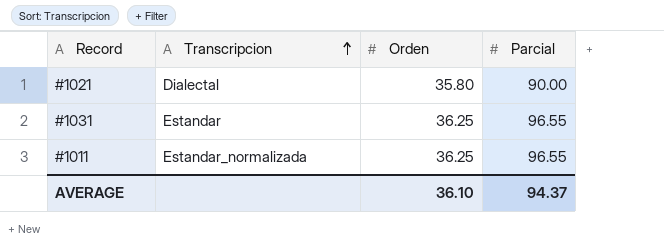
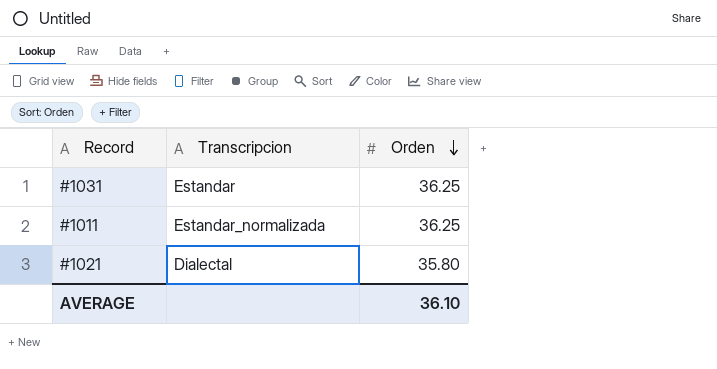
row order: Transcripcion ascending -> Orden descending
column Parcial | position: 4 -> none

